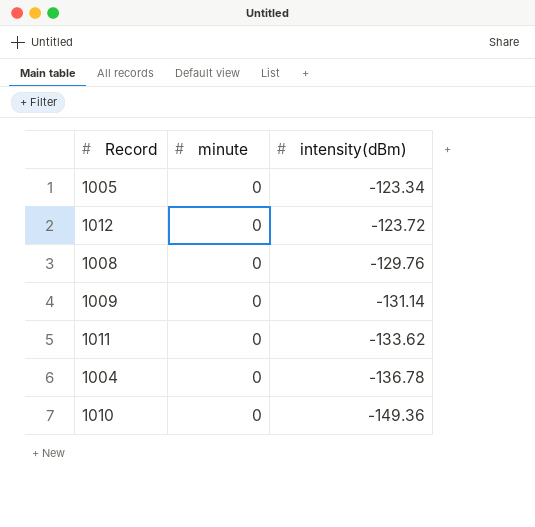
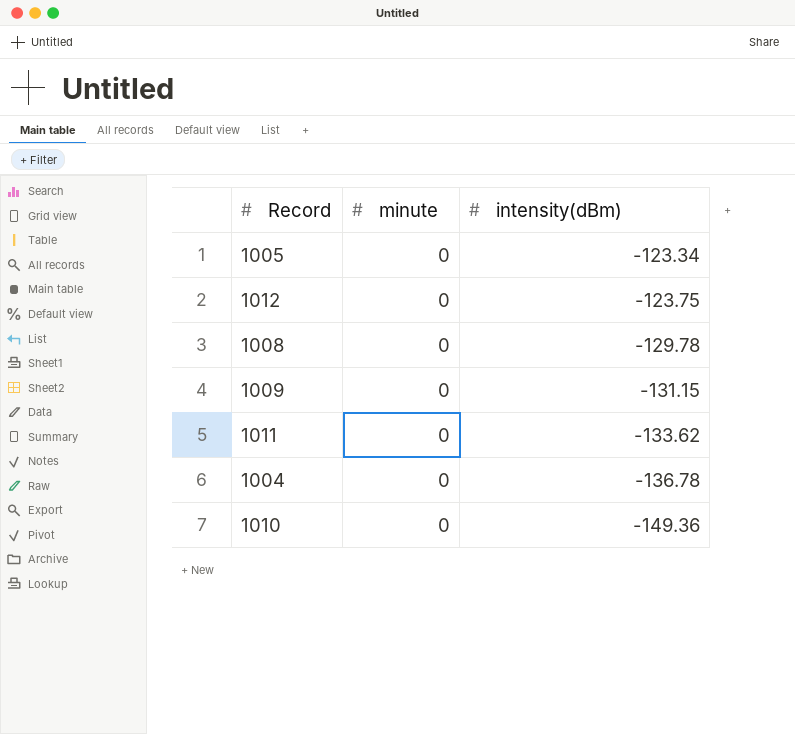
1012 | intensity(dBm): -123.72 -> -123.75
1008 | intensity(dBm): -129.76 -> -129.78
1009 | intensity(dBm): -131.14 -> -131.15

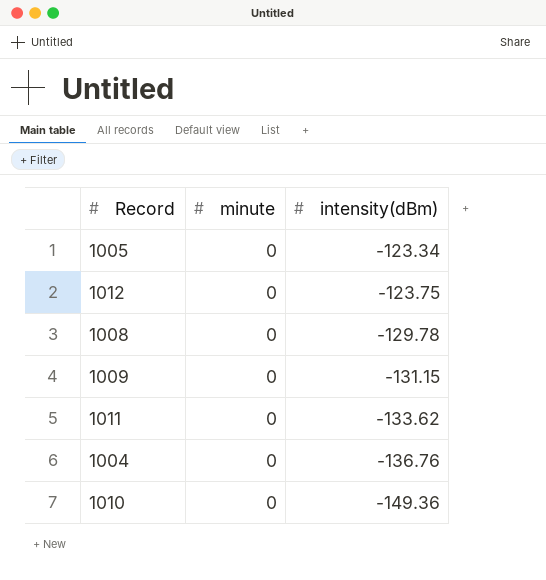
1004 | intensity(dBm): -136.78 -> -136.76

